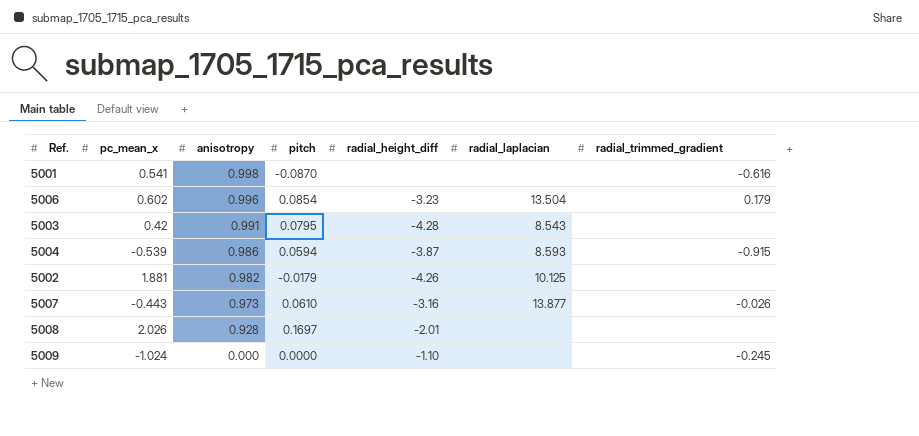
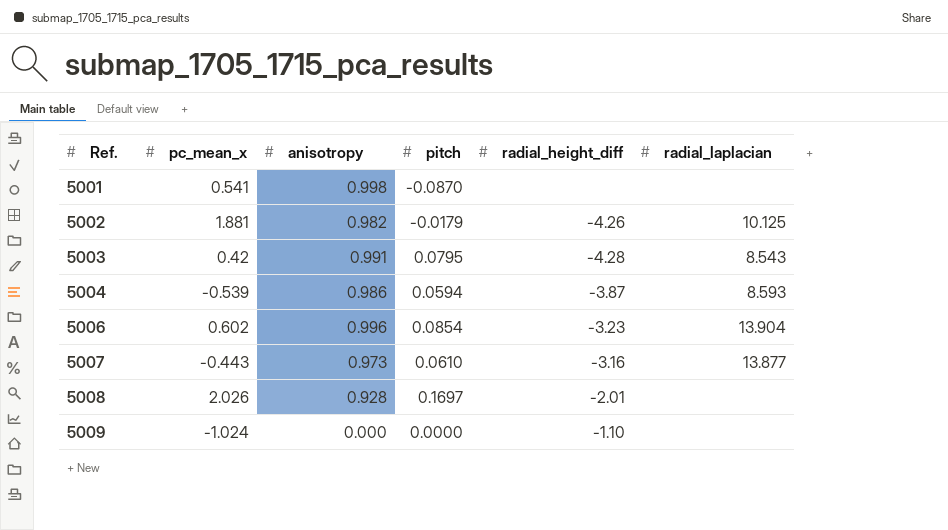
row order: anisotropy descending -> Ref. ascending
column radial_trimmed_gradient | position: 7 -> none
5006 | radial_laplacian: 13.504 -> 13.904

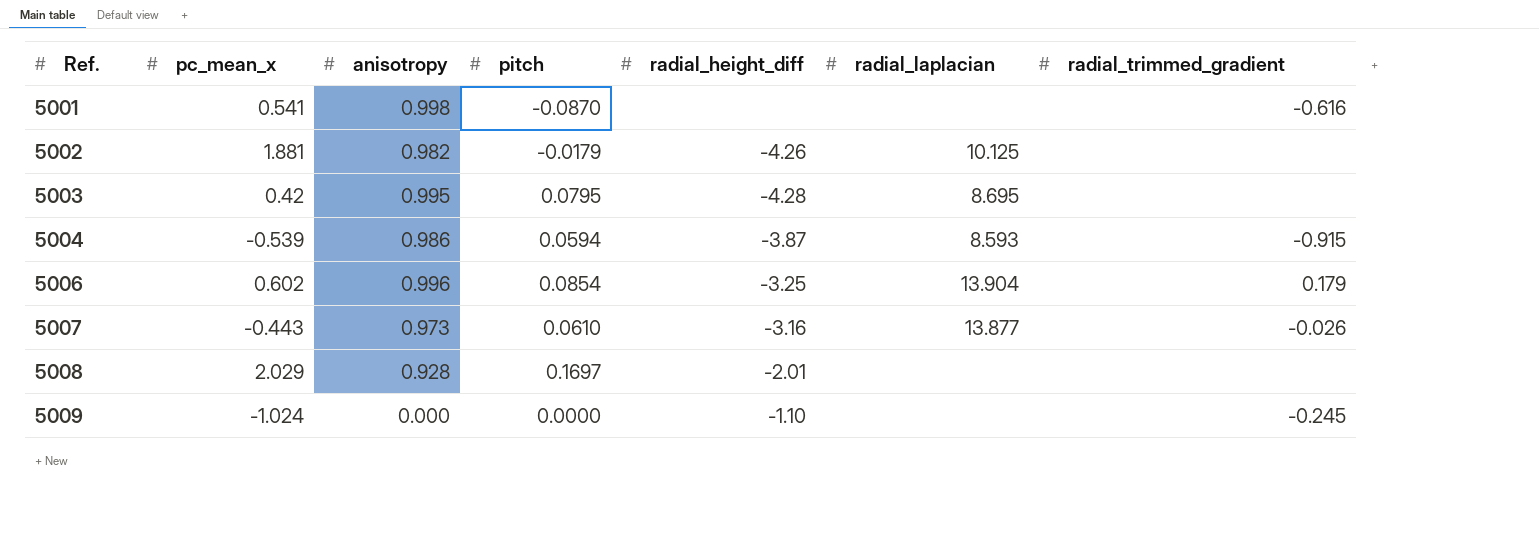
column radial_trimmed_gradient | position: none -> 7
5003 | anisotropy: 0.991 -> 0.995
5003 | radial_laplacian: 8.543 -> 8.695
5006 | radial_height_diff: -3.23 -> -3.25
5008 | pc_mean_x: 2.026 -> 2.029

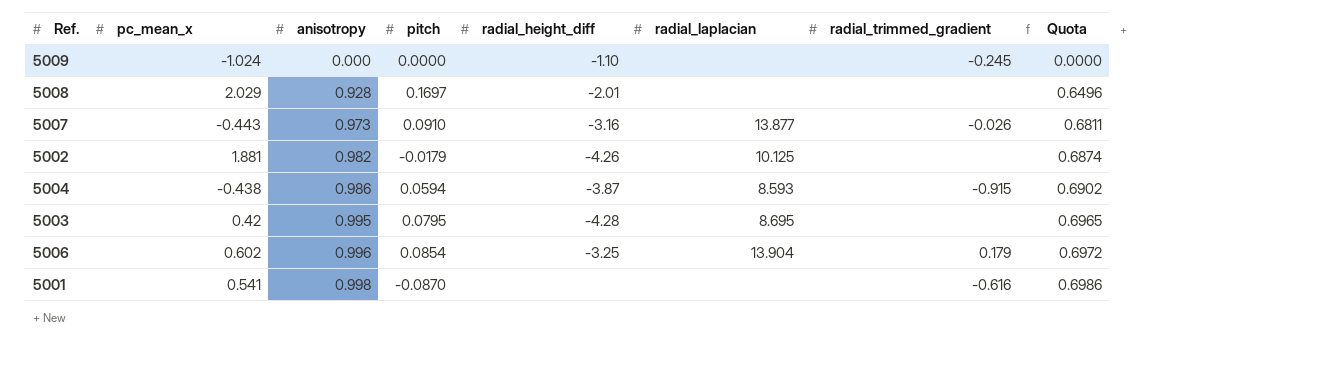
row order: Ref. ascending -> anisotropy ascending
column Quota | formula: none -> [anisotropy] * 0.7
5007 | pitch: 0.0610 -> 0.0910
5004 | pc_mean_x: -0.539 -> -0.438

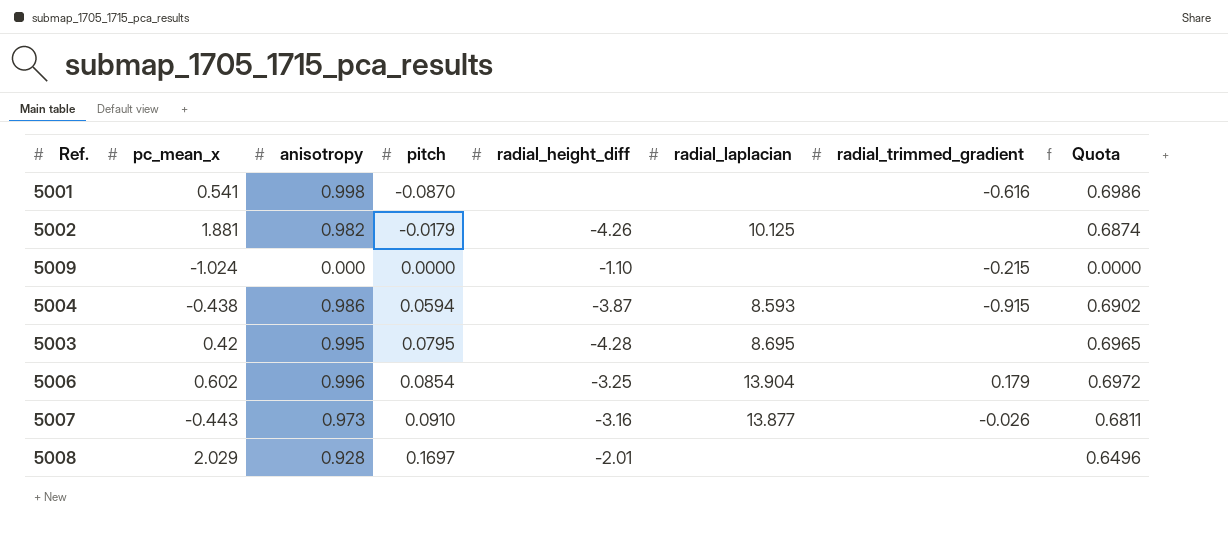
row order: anisotropy ascending -> pitch ascending
5009 | radial_trimmed_gradient: -0.245 -> -0.215

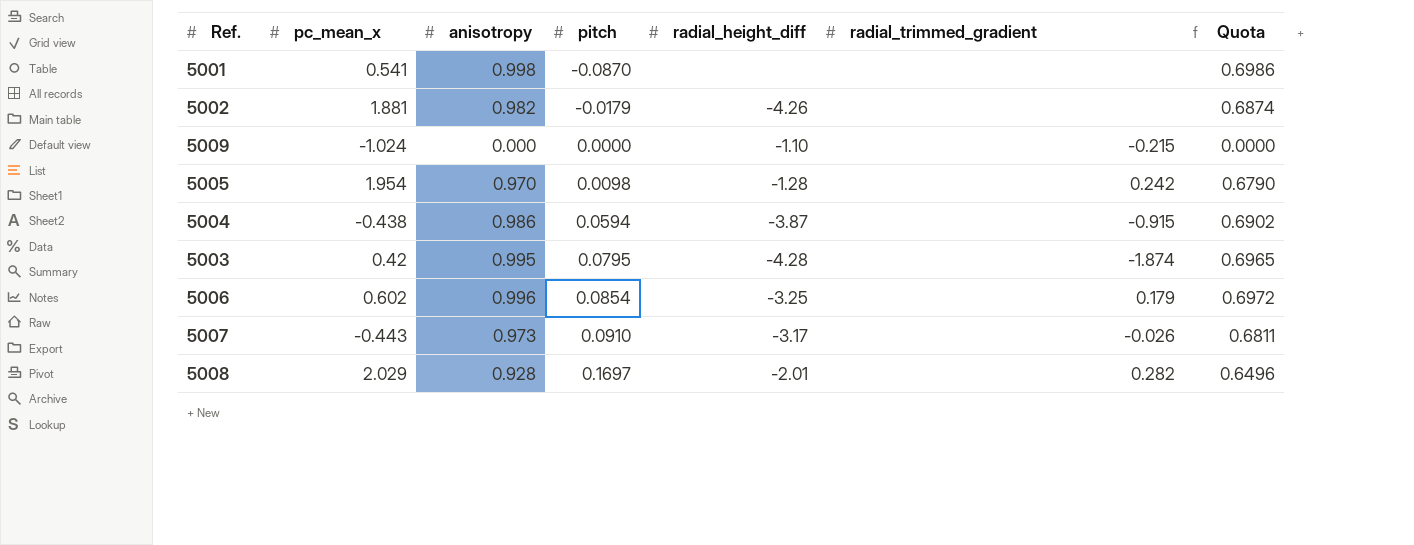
column radial_laplacian | position: 6 -> none
5001 | radial_trimmed_gradient: -0.616 -> none
row 5005: none -> 1.954 | 0.970 | 0.0098 | -1.28 | 0.242 | 0.6790
5003 | radial_trimmed_gradient: none -> -1.874
5007 | radial_height_diff: -3.16 -> -3.17
5008 | radial_trimmed_gradient: none -> 0.282

